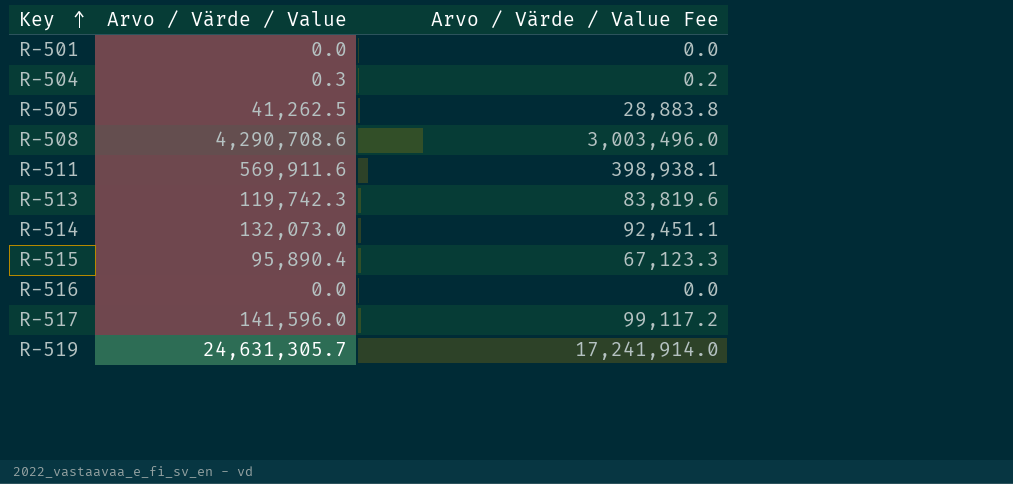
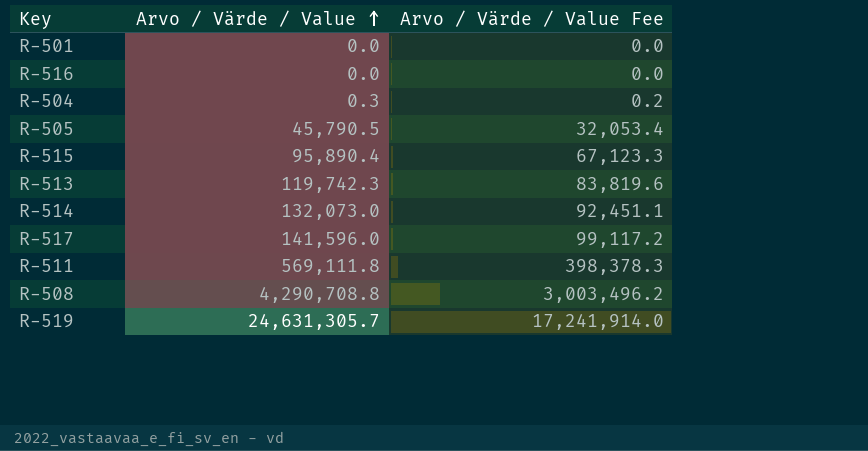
row order: Key ascending -> Arvo / Värde / Value ascending
R-505 | Arvo / Värde / Value: 41,262.5 -> 45,790.5
R-505 | Arvo / Värde / Value Fee: 28,883.8 -> 32,053.4
R-511 | Arvo / Värde / Value: 569,911.6 -> 569,111.8
R-511 | Arvo / Värde / Value Fee: 398,938.1 -> 398,378.3
R-508 | Arvo / Värde / Value: 4,290,708.6 -> 4,290,708.8
R-508 | Arvo / Värde / Value Fee: 3,003,496.0 -> 3,003,496.2

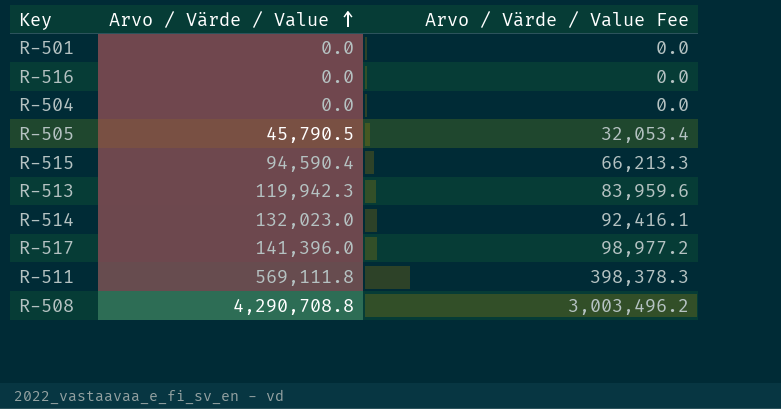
row R-519: 24,631,305.7 | 17,241,914.0 -> none
R-504 | Arvo / Värde / Value: 0.3 -> 0.0
R-504 | Arvo / Värde / Value Fee: 0.2 -> 0.0
R-515 | Arvo / Värde / Value: 95,890.4 -> 94,590.4
R-515 | Arvo / Värde / Value Fee: 67,123.3 -> 66,213.3
R-513 | Arvo / Värde / Value: 119,742.3 -> 119,942.3
R-513 | Arvo / Värde / Value Fee: 83,819.6 -> 83,959.6
R-514 | Arvo / Värde / Value: 132,073.0 -> 132,023.0
R-514 | Arvo / Värde / Value Fee: 92,451.1 -> 92,416.1
R-517 | Arvo / Värde / Value: 141,596.0 -> 141,396.0
R-517 | Arvo / Värde / Value Fee: 99,117.2 -> 98,977.2

